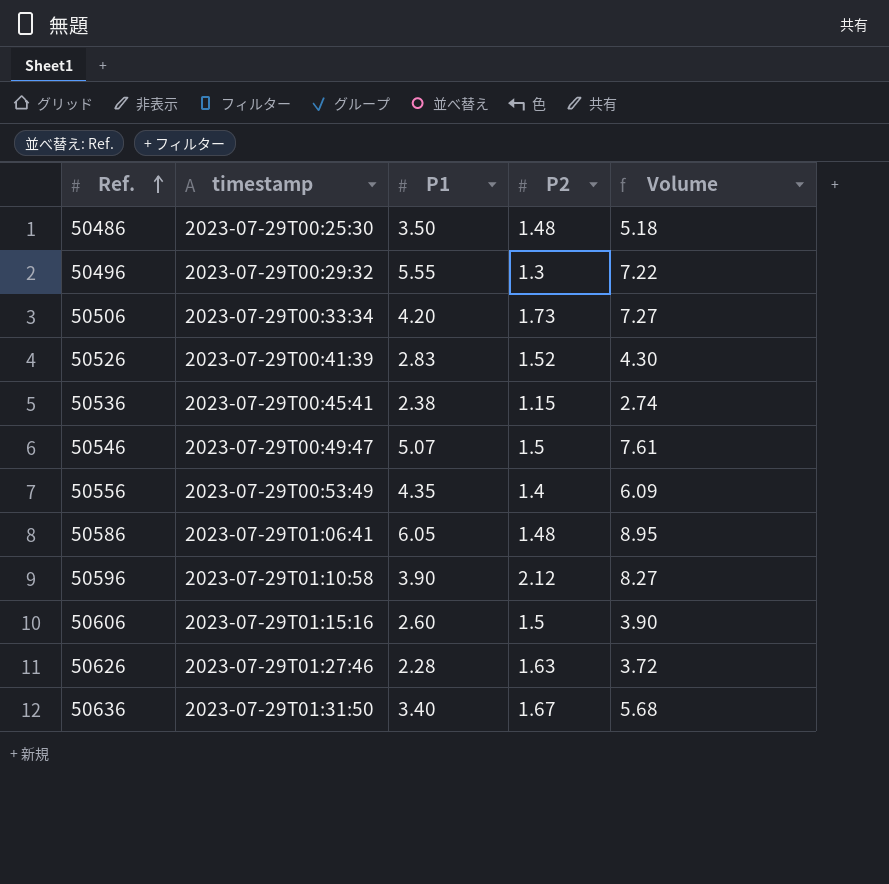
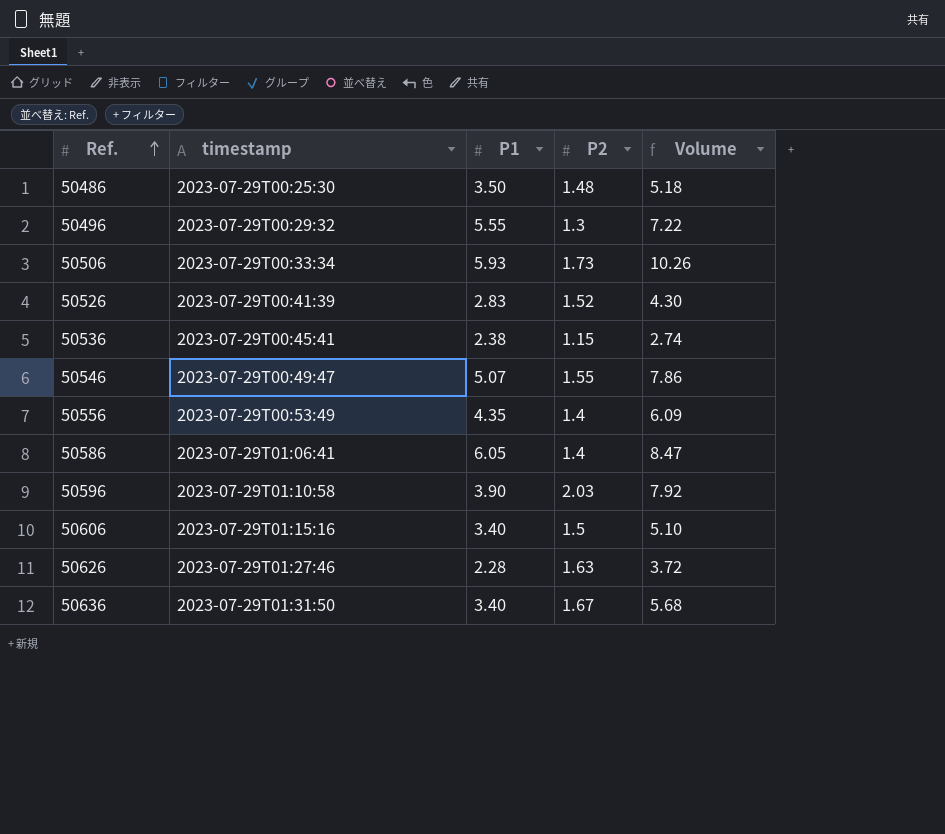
50506 | P1: 4.20 -> 5.93
50506 | Volume: 7.27 -> 10.26
50546 | P2: 1.5 -> 1.55
50546 | Volume: 7.61 -> 7.86
50586 | P2: 1.48 -> 1.4
50586 | Volume: 8.95 -> 8.47
50596 | P2: 2.12 -> 2.03
50596 | Volume: 8.27 -> 7.92
50606 | P1: 2.60 -> 3.40
50606 | Volume: 3.90 -> 5.10

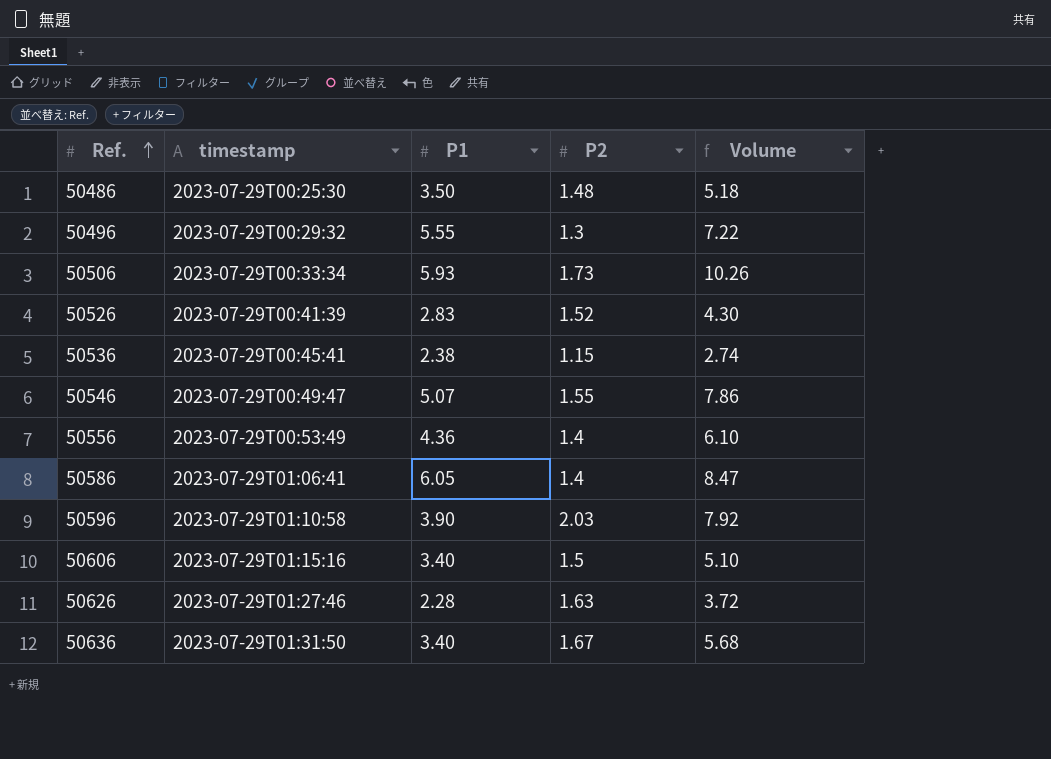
50556 | P1: 4.35 -> 4.36
50556 | Volume: 6.09 -> 6.10

